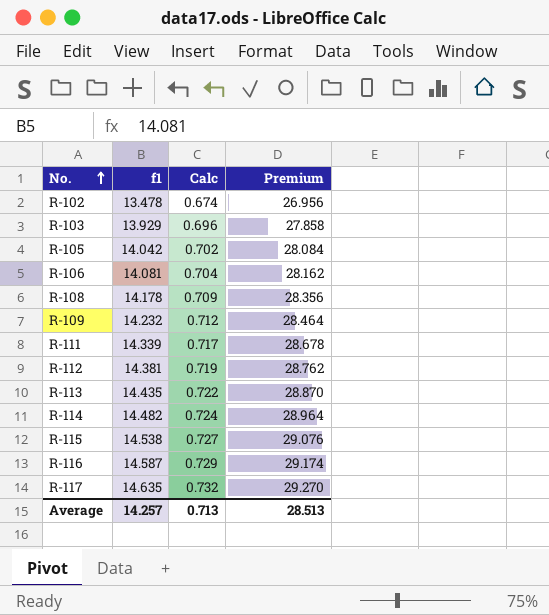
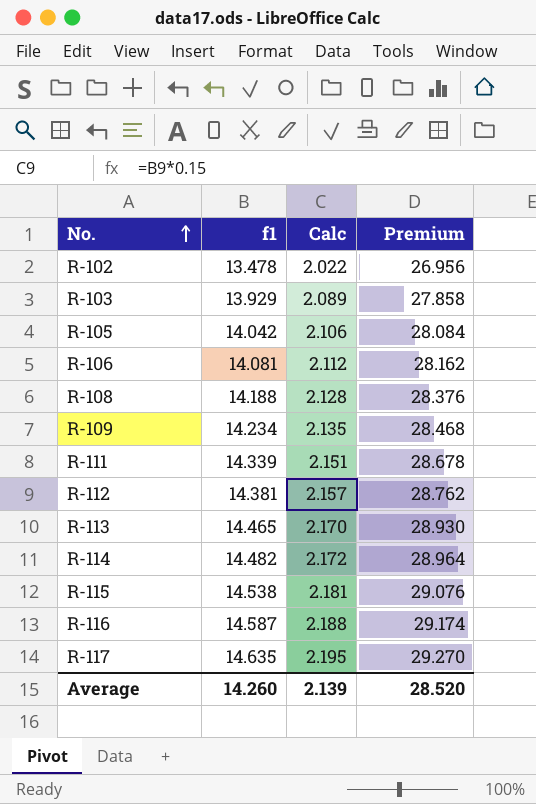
column Calc | formula: [f1] * 0.05 -> [f1] * 0.15
R-108 | f1: 14.178 -> 14.188
R-108 | Premium: 28.356 -> 28.376
R-109 | f1: 14.232 -> 14.234
R-109 | Premium: 28.464 -> 28.468
R-113 | f1: 14.435 -> 14.465
R-113 | Premium: 28.870 -> 28.930
Average | f1: 14.257 -> 14.260
Average | Calc: 0.713 -> 2.139
Average | Premium: 28.513 -> 28.520

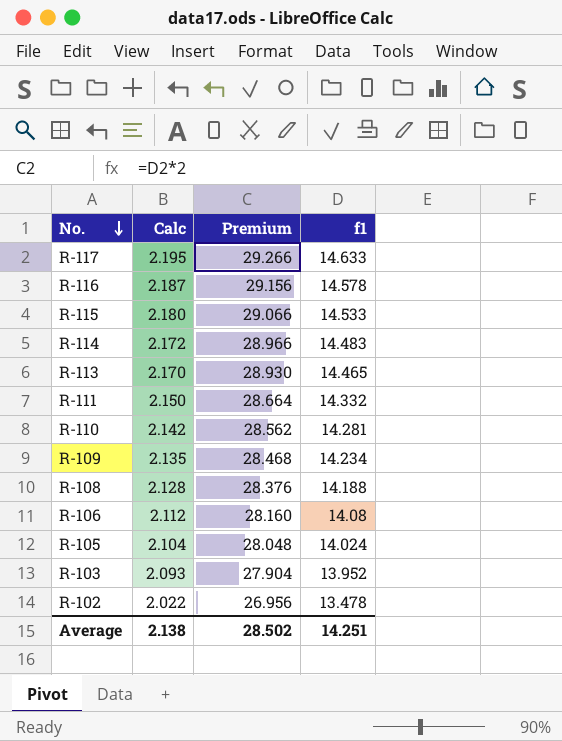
row order: No. ascending -> No. descending
column f1 | position: 2 -> 4
row R-112: 14.381 | 2.157 | 28.762 -> none
R-117 | Premium: 29.270 -> 29.266
R-117 | f1: 14.635 -> 14.633
R-116 | Calc: 2.188 -> 2.187
R-116 | Premium: 29.174 -> 29.156
R-116 | f1: 14.587 -> 14.578
R-115 | Calc: 2.181 -> 2.180
R-115 | Premium: 29.076 -> 29.066
R-115 | f1: 14.538 -> 14.533
R-114 | Premium: 28.964 -> 28.966
R-114 | f1: 14.482 -> 14.483
R-111 | Calc: 2.151 -> 2.150
R-111 | Premium: 28.678 -> 28.664
R-111 | f1: 14.339 -> 14.332
row R-110: none -> 2.142 | 28.562 | 14.281
R-106 | Premium: 28.162 -> 28.160
R-106 | f1: 14.081 -> 14.08
R-105 | Calc: 2.106 -> 2.104
R-105 | Premium: 28.084 -> 28.048
R-105 | f1: 14.042 -> 14.024
R-103 | Calc: 2.089 -> 2.093
R-103 | Premium: 27.858 -> 27.904
R-103 | f1: 13.929 -> 13.952
Average | Calc: 2.139 -> 2.138
Average | Premium: 28.520 -> 28.502
Average | f1: 14.260 -> 14.251

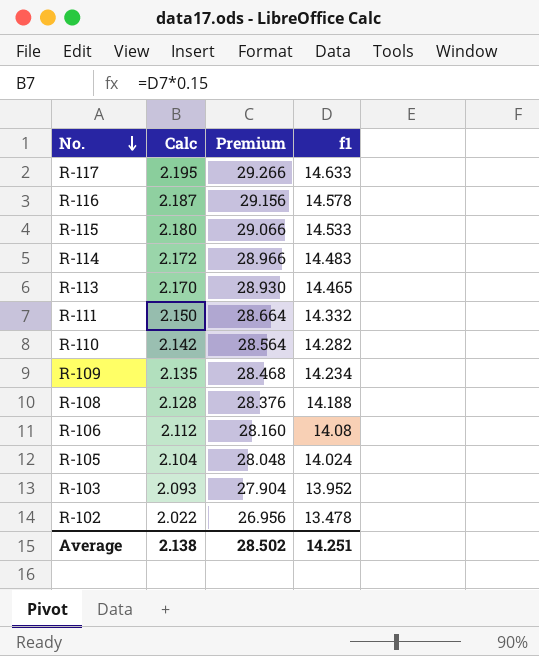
R-110 | Premium: 28.562 -> 28.564
R-110 | f1: 14.281 -> 14.282

